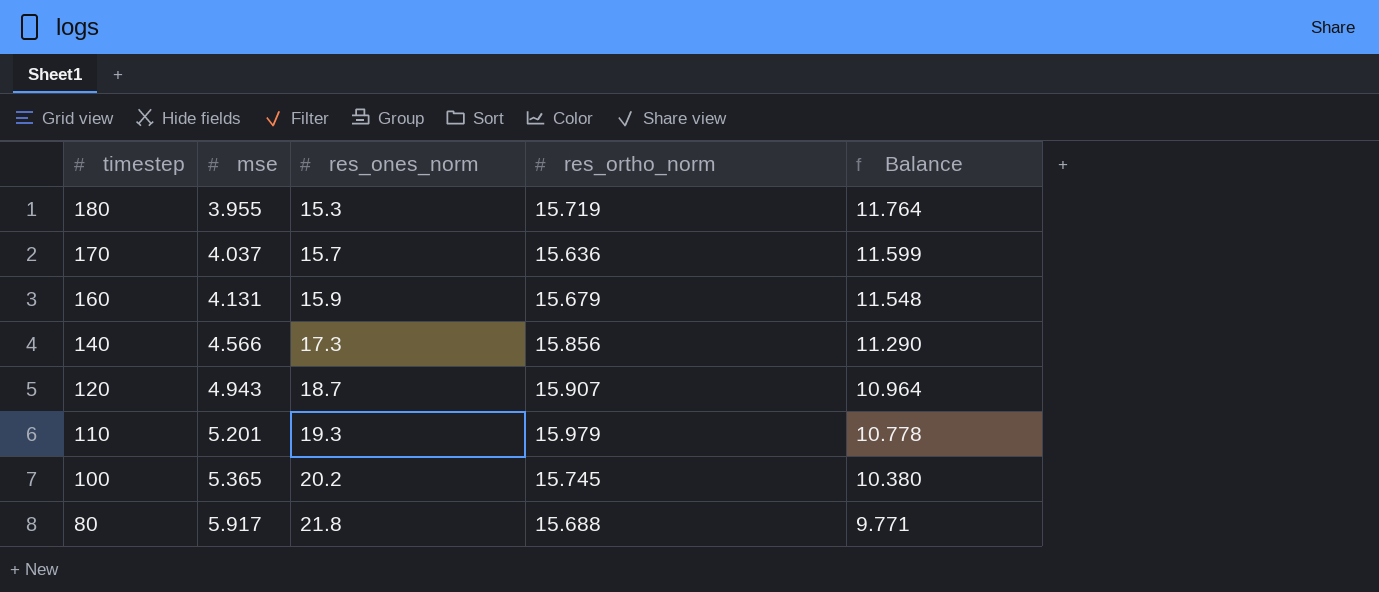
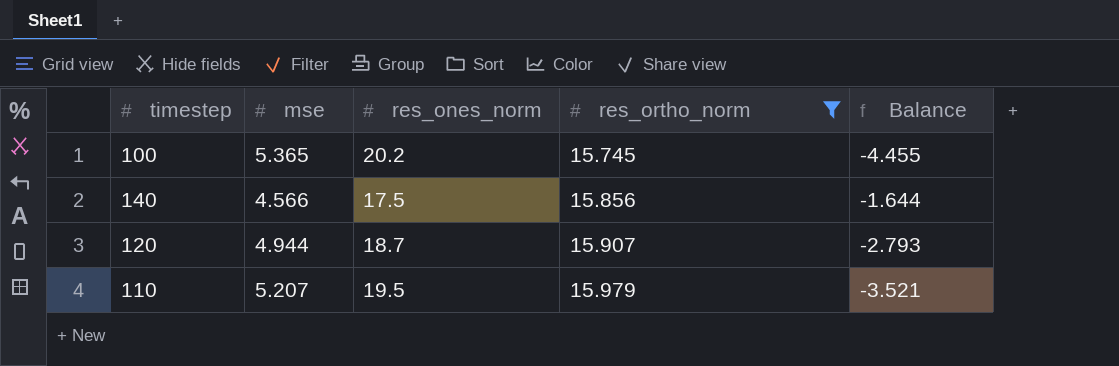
filter: none -> res_ortho_norm >= 15.745
row order: timestep descending -> res_ortho_norm ascending
column Balance | formula: [res_ortho_norm] - [mse] -> [res_ortho_norm] - [res_ones_norm]
140 | res_ones_norm: 17.3 -> 17.5
120 | mse: 4.943 -> 4.944
110 | mse: 5.201 -> 5.207
110 | res_ones_norm: 19.3 -> 19.5

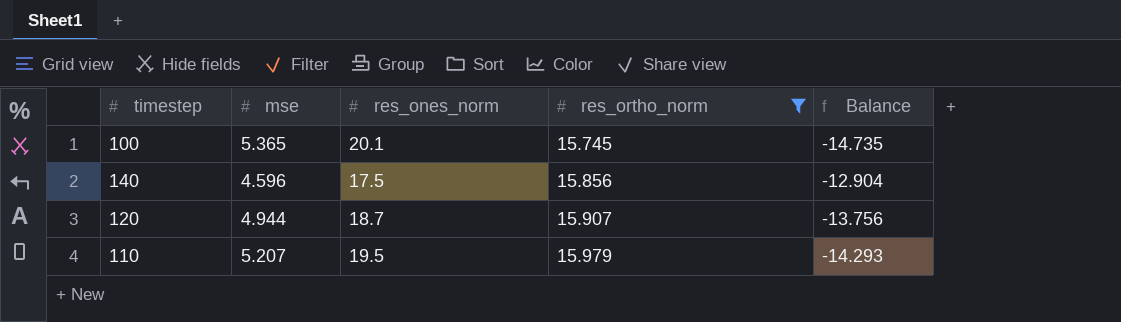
column Balance | formula: [res_ortho_norm] - [res_ones_norm] -> [mse] - [res_ones_norm]
100 | res_ones_norm: 20.2 -> 20.1
140 | mse: 4.566 -> 4.596

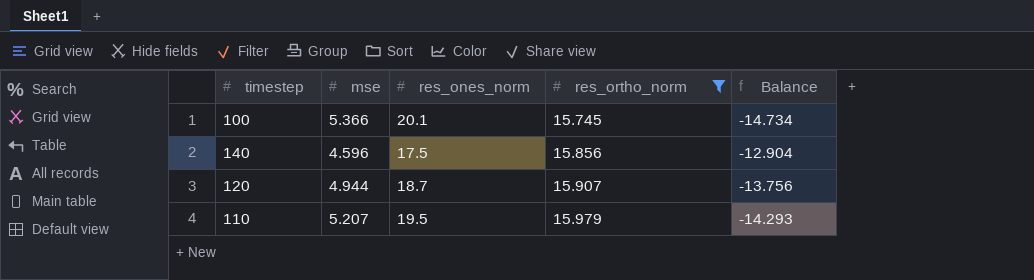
100 | mse: 5.365 -> 5.366
100 | Balance: -14.735 -> -14.734

